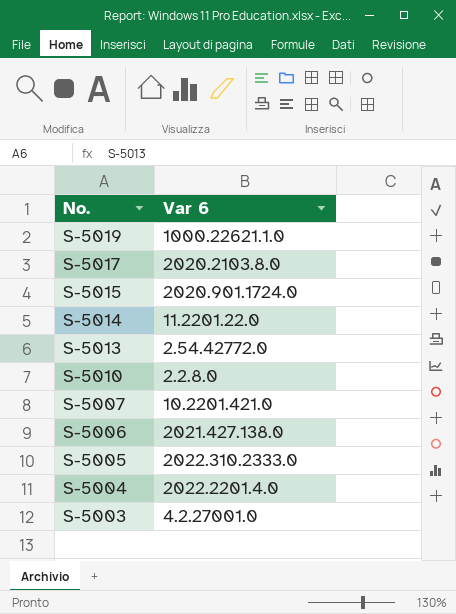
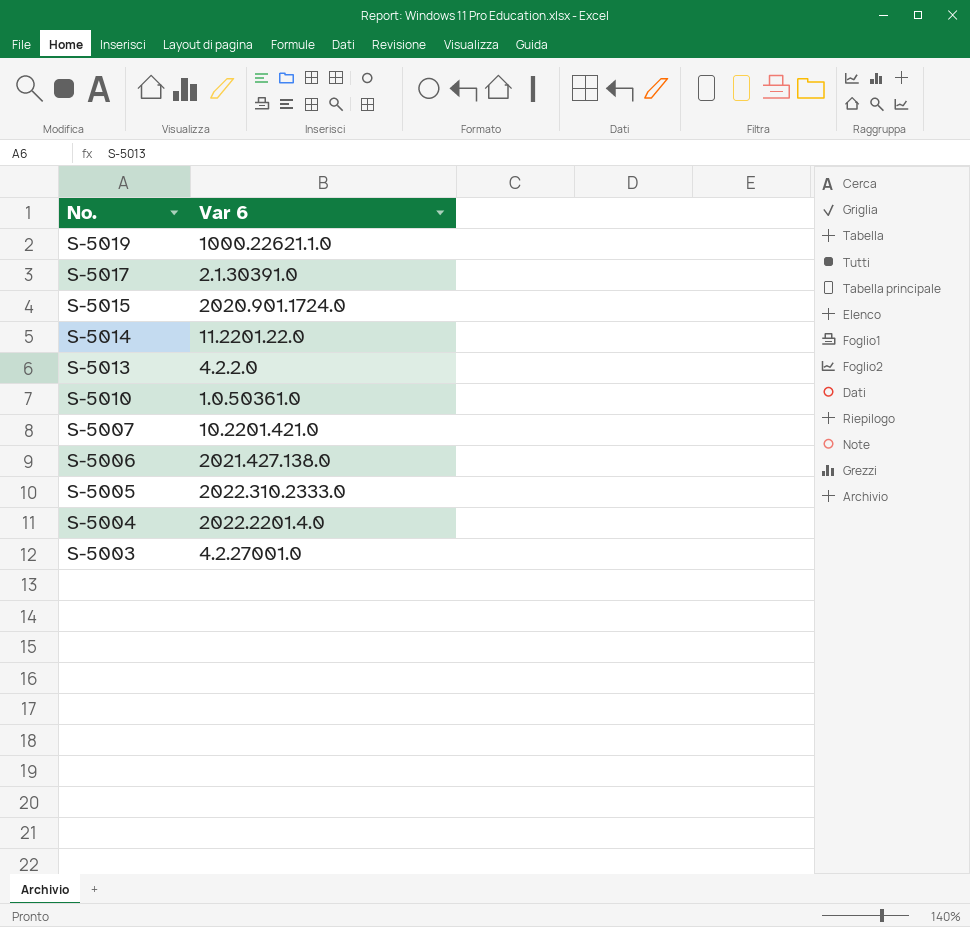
S-5017 | Var 6: 2020.2103.8.0 -> 2.1.30391.0
S-5013 | Var 6: 2.54.42772.0 -> 4.2.2.0
S-5010 | Var 6: 2.2.8.0 -> 1.0.50361.0

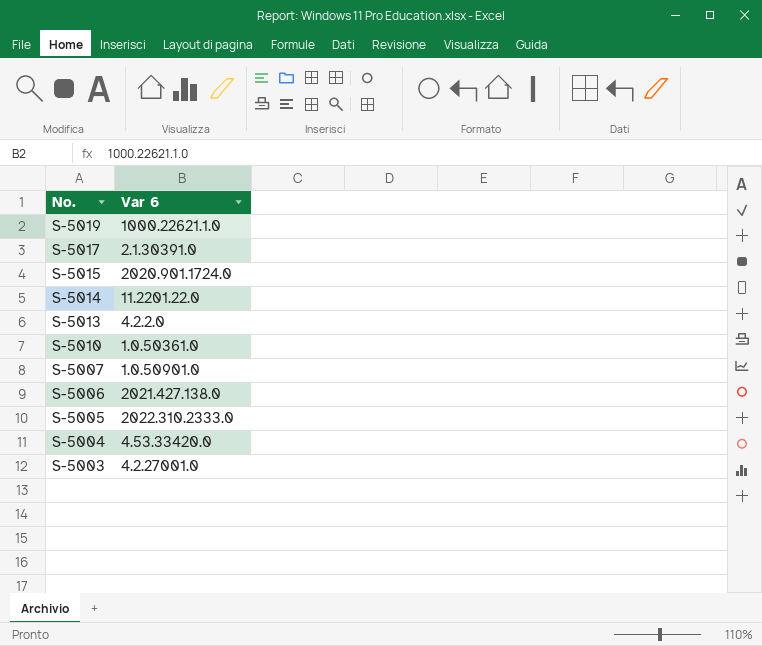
S-5007 | Var 6: 10.2201.421.0 -> 1.0.50901.0
S-5004 | Var 6: 2022.2201.4.0 -> 4.53.33420.0

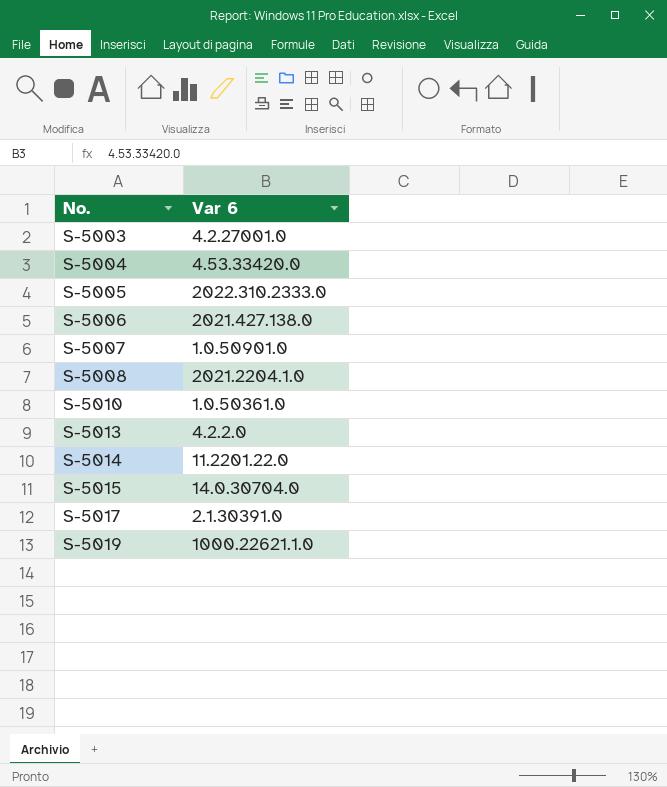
row order: No. descending -> No. ascending
row S-5008: none -> 2021.2204.1.0
S-5015 | Var 6: 2020.901.1724.0 -> 14.0.30704.0

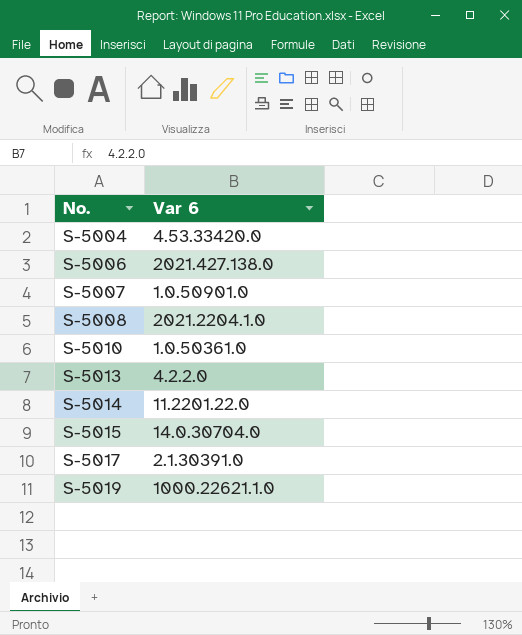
row S-5003: 4.2.27001.0 -> none
row S-5005: 2022.310.2333.0 -> none

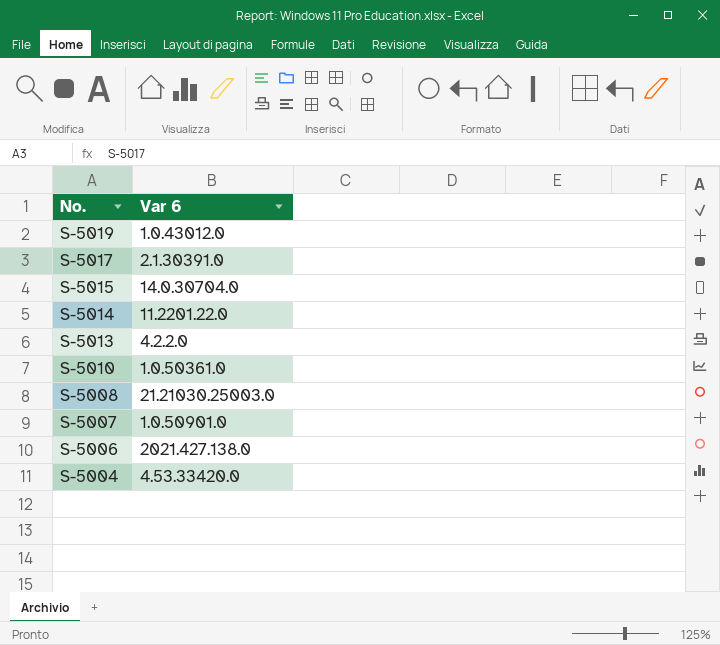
row order: No. ascending -> No. descending
S-5019 | Var 6: 1000.22621.1.0 -> 1.0.43012.0
S-5008 | Var 6: 2021.2204.1.0 -> 21.21030.25003.0

